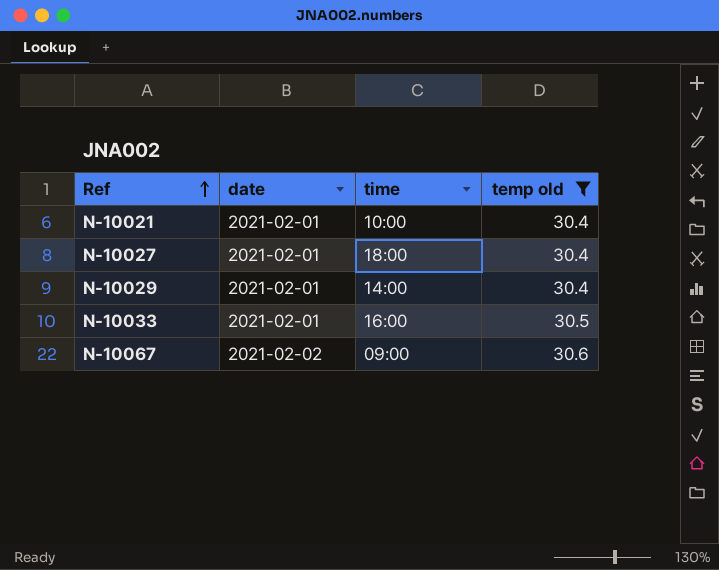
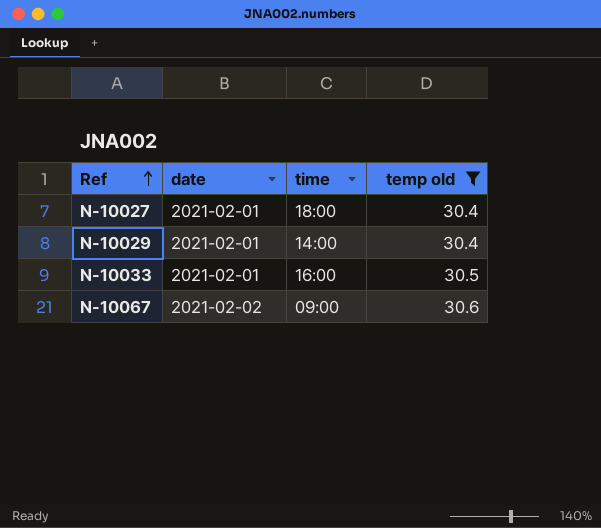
row N-10021: 2021-02-01 | 10:00 | 30.4 -> none

